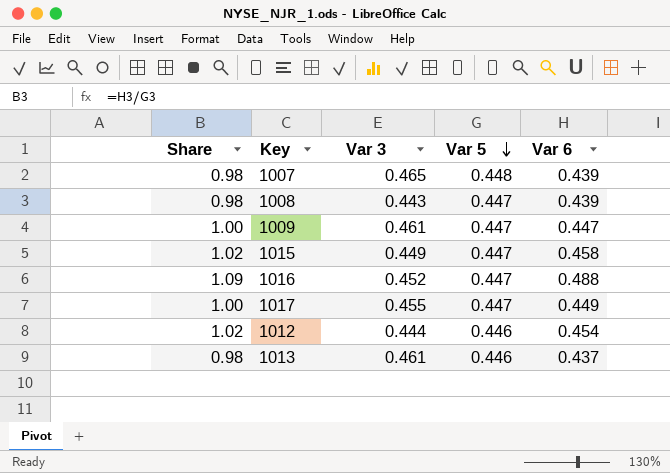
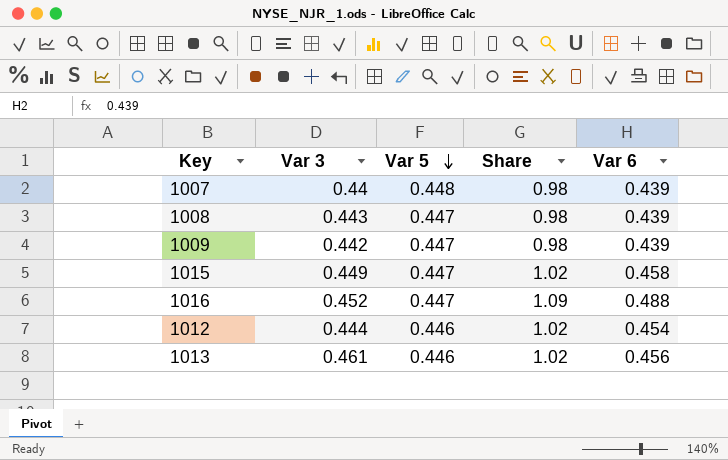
column Share | position: 1 -> 4
row 1017: 1.00 | 0.455 | 0.447 | 0.449 -> none
1007 | Var 3: 0.465 -> 0.44
1009 | Var 3: 0.461 -> 0.442
1009 | Share: 1.00 -> 0.98
1009 | Var 6: 0.447 -> 0.439
1013 | Share: 0.98 -> 1.02
1013 | Var 6: 0.437 -> 0.456

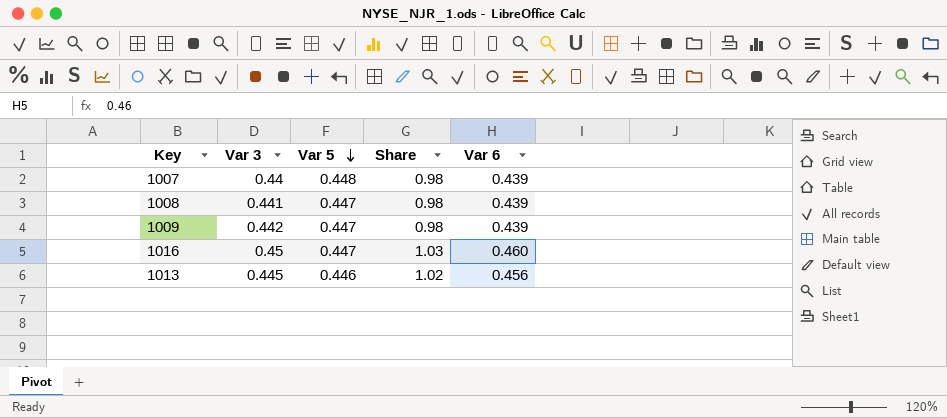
row 1015: 0.449 | 0.447 | 1.02 | 0.458 -> none
row 1012: 0.444 | 0.446 | 1.02 | 0.454 -> none
1008 | Var 3: 0.443 -> 0.441
1016 | Var 3: 0.452 -> 0.45
1016 | Share: 1.09 -> 1.03
1016 | Var 6: 0.488 -> 0.460
1013 | Var 3: 0.461 -> 0.445

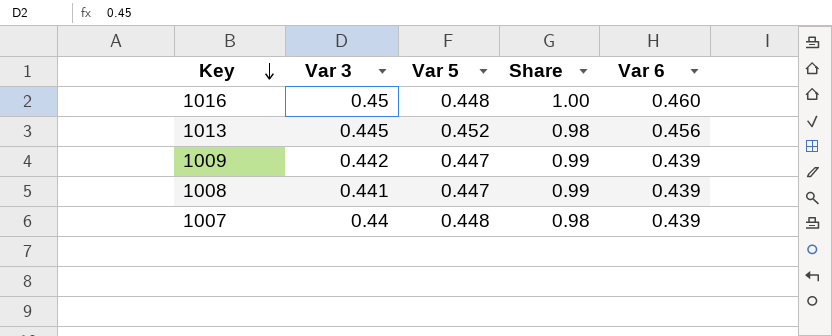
row order: Var 5 descending -> Key descending
column Share | formula: [Var 6] / [Var 5] -> [Var 3] / [Var 5]
1016 | Var 5: 0.447 -> 0.448
1013 | Var 5: 0.446 -> 0.452

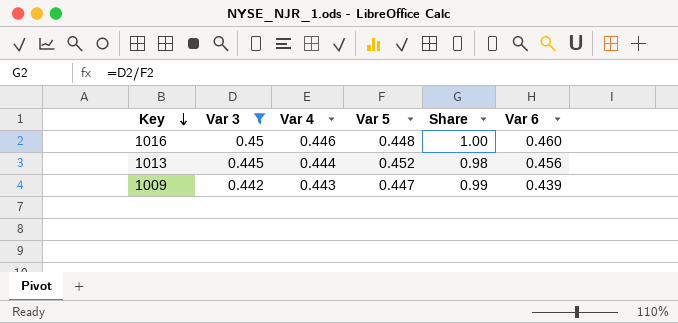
filter: none -> Var 3 >= 0.442
column Var 4 | position: none -> 3

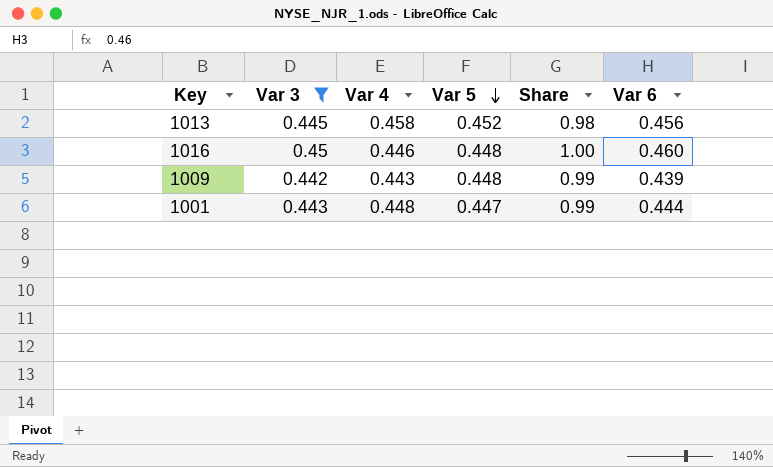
row order: Key descending -> Var 5 descending
1013 | Var 4: 0.444 -> 0.458
1009 | Var 5: 0.447 -> 0.448
row 1001: none -> 0.443 | 0.448 | 0.447 | 0.99 | 0.444

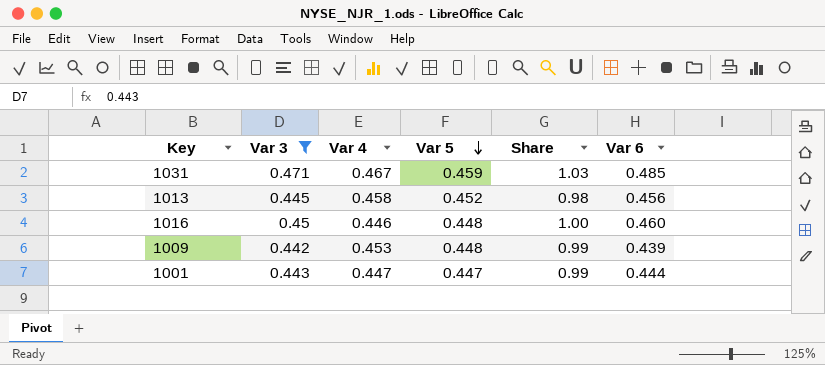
row 1031: none -> 0.471 | 0.467 | 0.459 | 1.03 | 0.485
1009 | Var 4: 0.443 -> 0.453
1001 | Var 4: 0.448 -> 0.447

